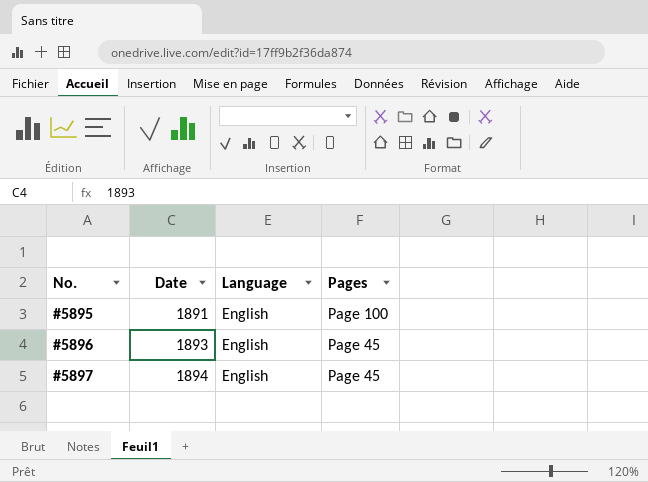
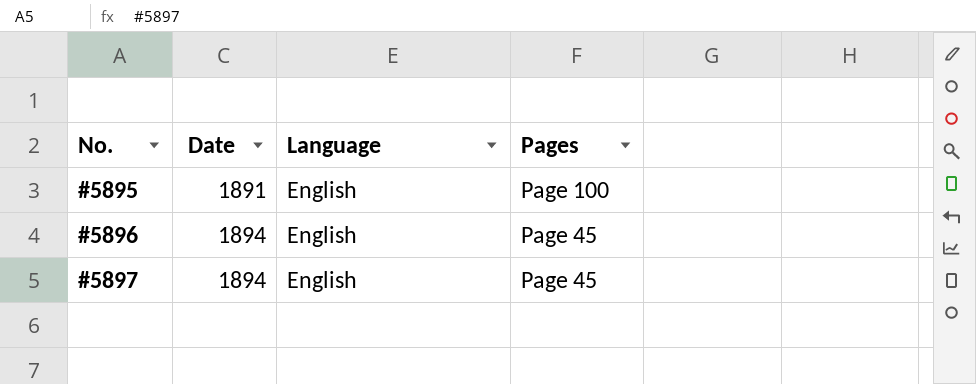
#5896 | Date: 1893 -> 1894

